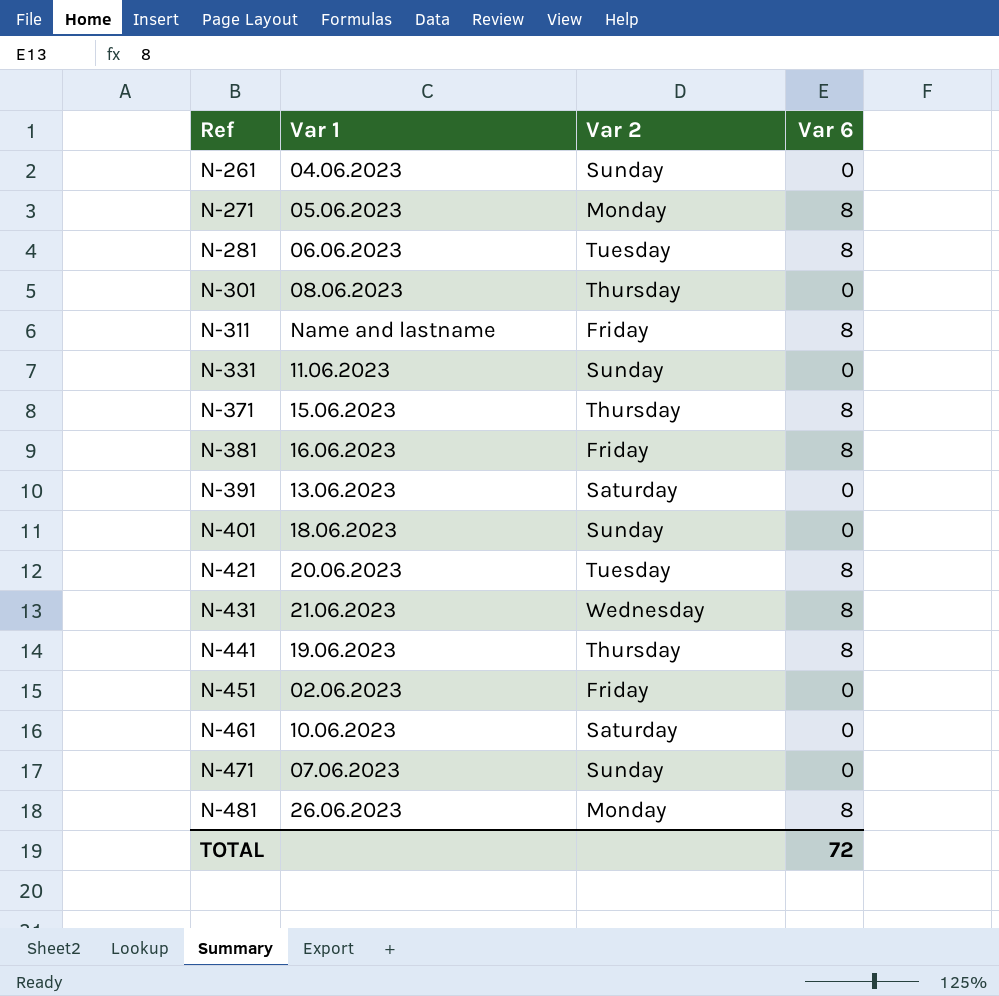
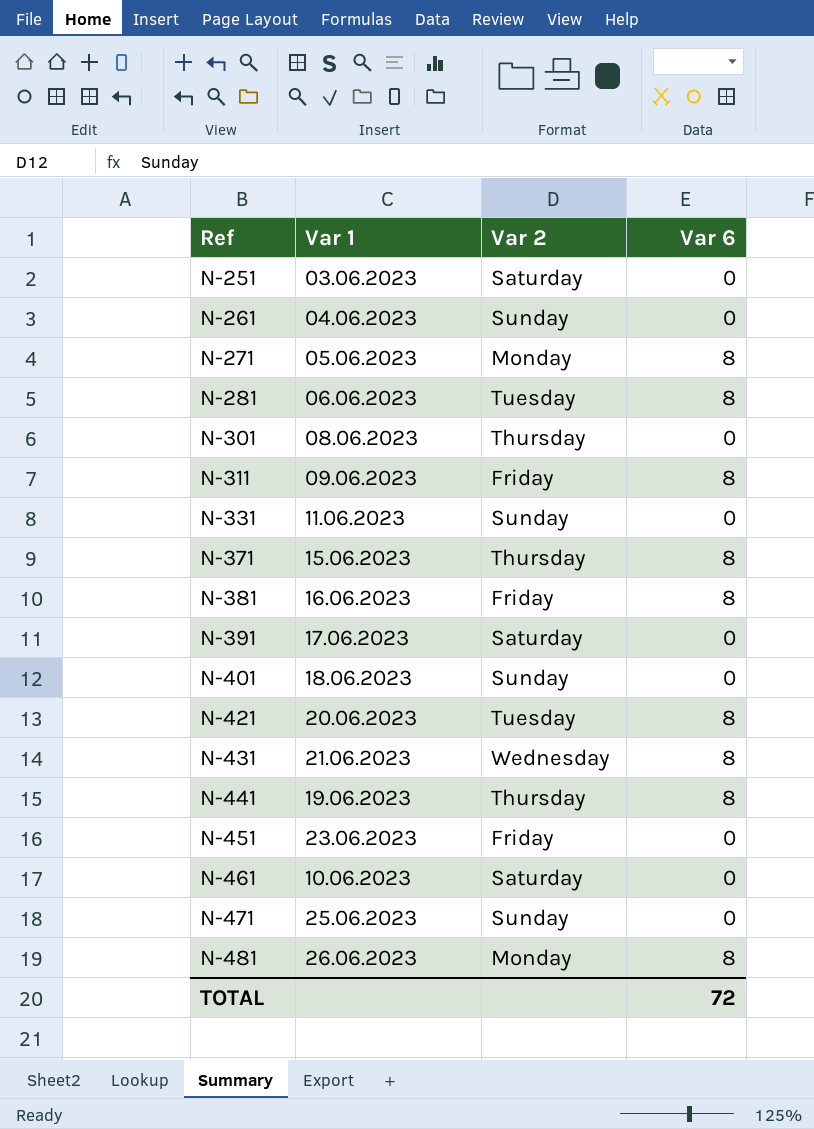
row N-251: none -> 03.06.2023 | Saturday | 0
N-311 | Var 1: Name and lastname -> 09.06.2023
N-391 | Var 1: 13.06.2023 -> 17.06.2023
N-451 | Var 1: 02.06.2023 -> 23.06.2023
N-471 | Var 1: 07.06.2023 -> 25.06.2023

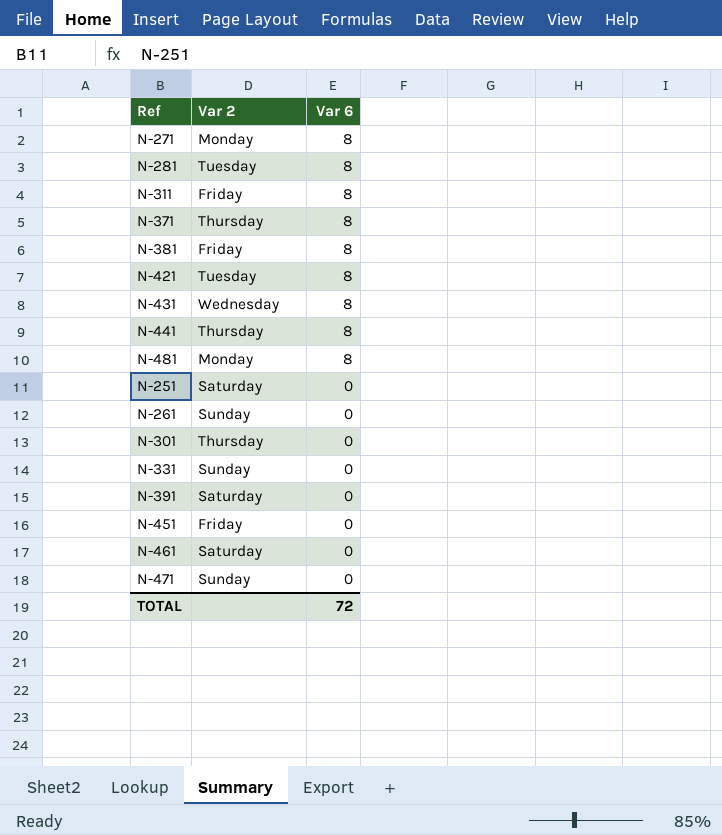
row order: Ref ascending -> Var 6 descending
column Var 1 | position: 2 -> none
row N-401: 18.06.2023 | Sunday | 0 -> none

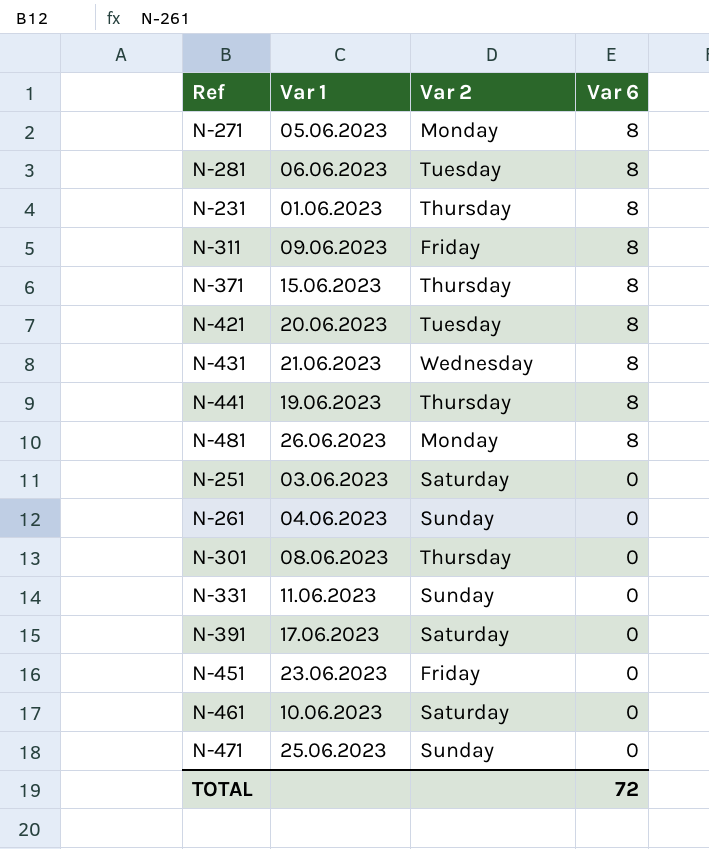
column Var 1 | position: none -> 2
row N-381: Friday | 8 -> none
row N-231: none -> 01.06.2023 | Thursday | 8

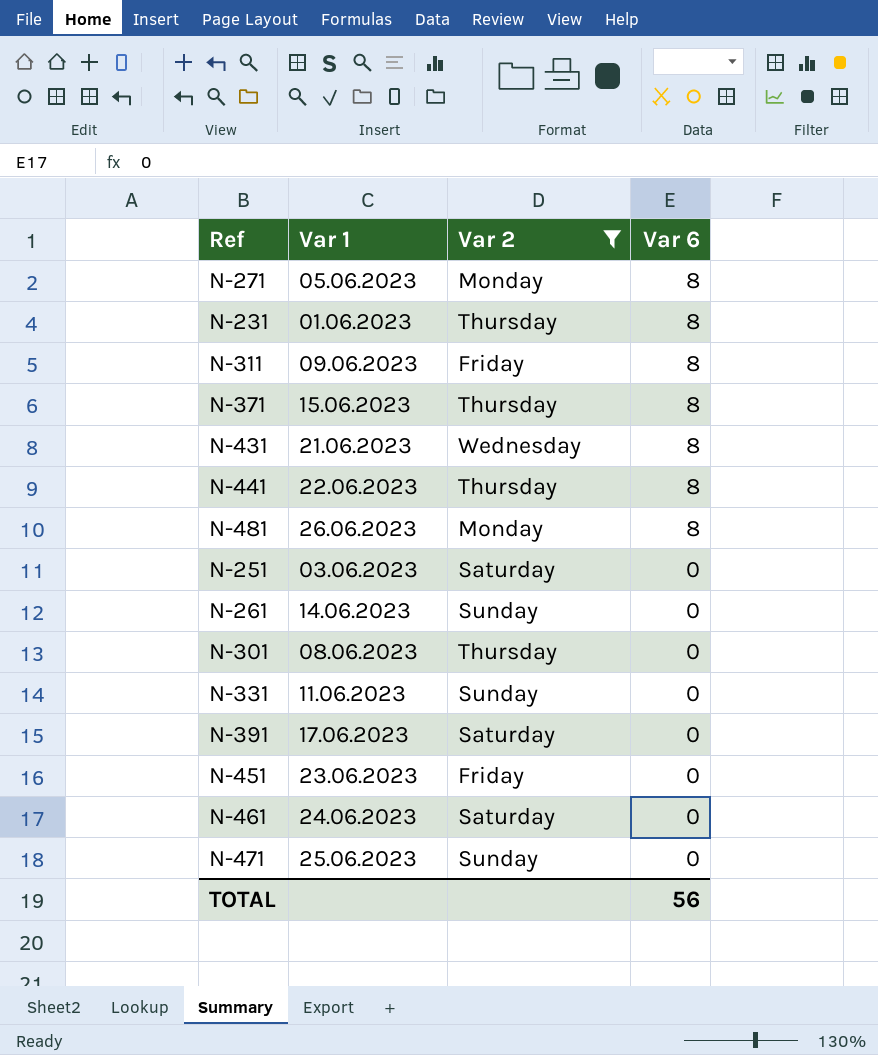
filter: none -> Var 2 != Tuesday
N-441 | Var 1: 19.06.2023 -> 22.06.2023
N-261 | Var 1: 04.06.2023 -> 14.06.2023
N-461 | Var 1: 10.06.2023 -> 24.06.2023
TOTAL | Var 6: 72 -> 56

